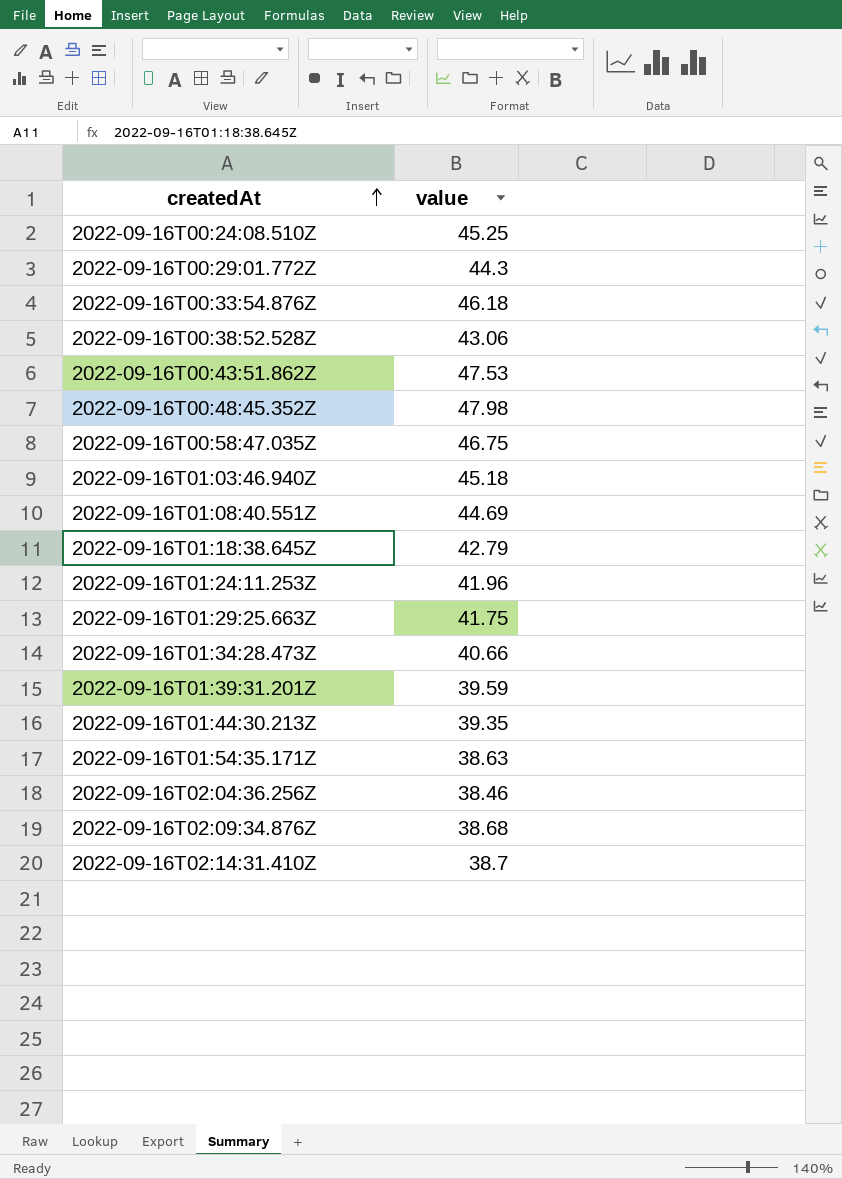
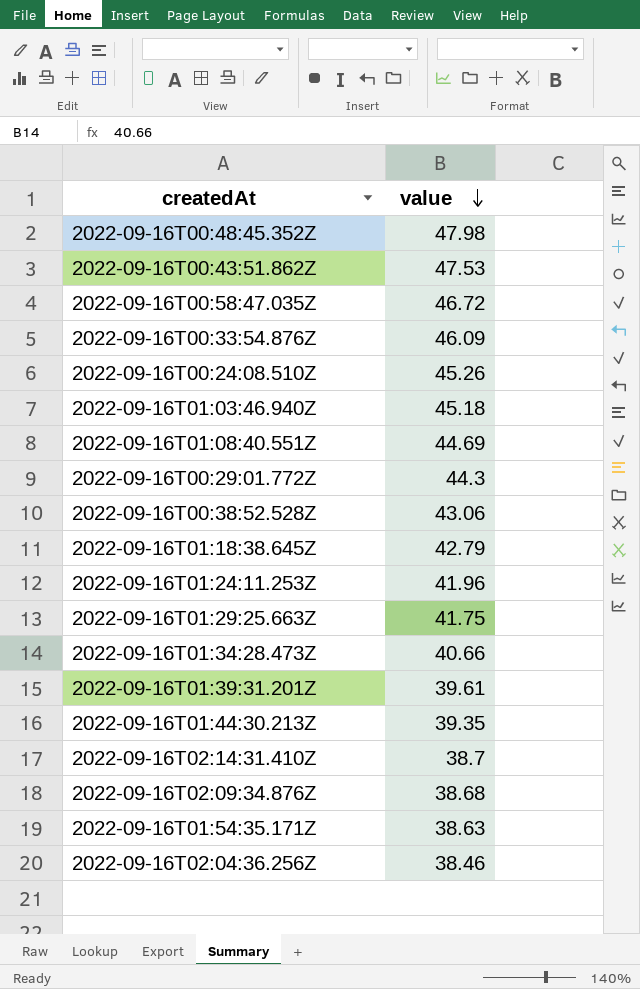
row order: createdAt ascending -> value descending
2022-09-16T00:58:47.035Z | value: 46.75 -> 46.72
2022-09-16T00:33:54.876Z | value: 46.18 -> 46.09
2022-09-16T00:24:08.510Z | value: 45.25 -> 45.26
2022-09-16T01:39:31.201Z | value: 39.59 -> 39.61

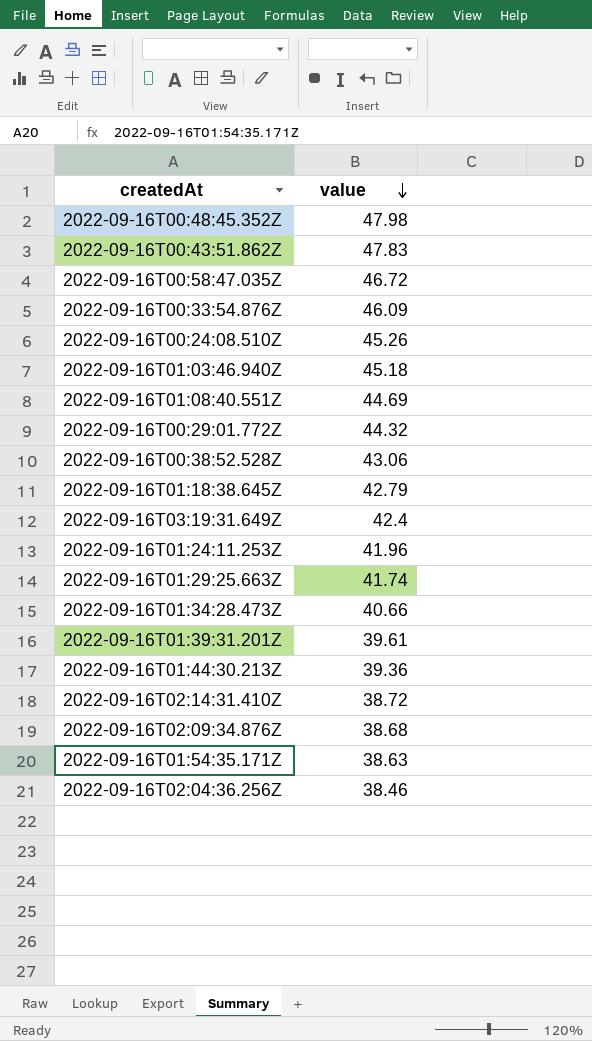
2022-09-16T00:43:51.862Z | value: 47.53 -> 47.83
2022-09-16T00:29:01.772Z | value: 44.3 -> 44.32
row 2022-09-16T03:19:31.649Z: none -> 42.4
2022-09-16T01:29:25.663Z | value: 41.75 -> 41.74
2022-09-16T01:44:30.213Z | value: 39.35 -> 39.36
2022-09-16T02:14:31.410Z | value: 38.7 -> 38.72

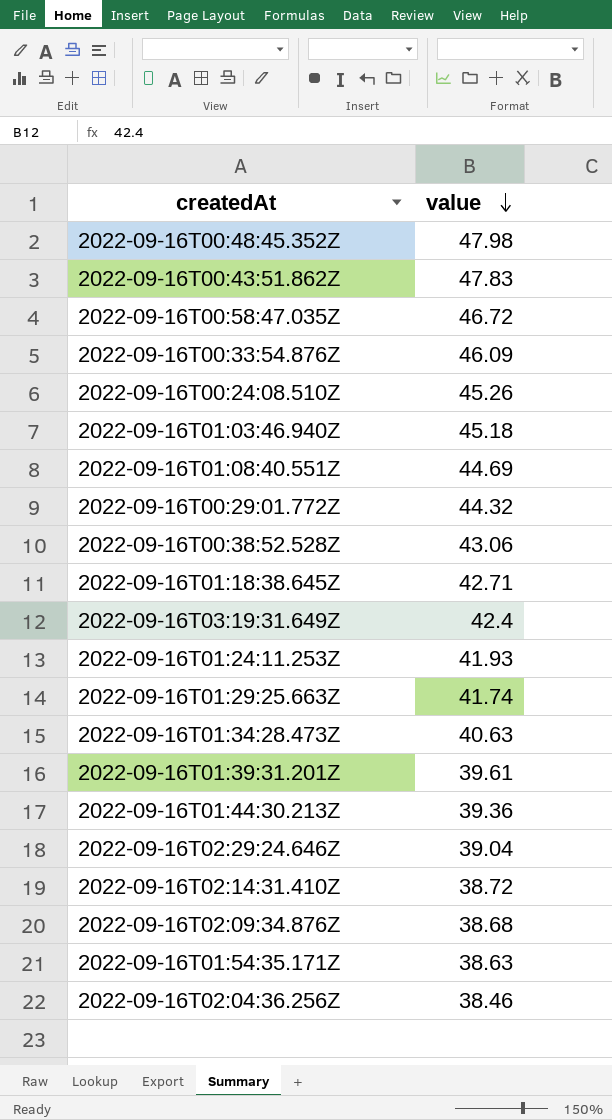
2022-09-16T01:18:38.645Z | value: 42.79 -> 42.71
2022-09-16T01:24:11.253Z | value: 41.96 -> 41.93
2022-09-16T01:34:28.473Z | value: 40.66 -> 40.63
row 2022-09-16T02:29:24.646Z: none -> 39.04

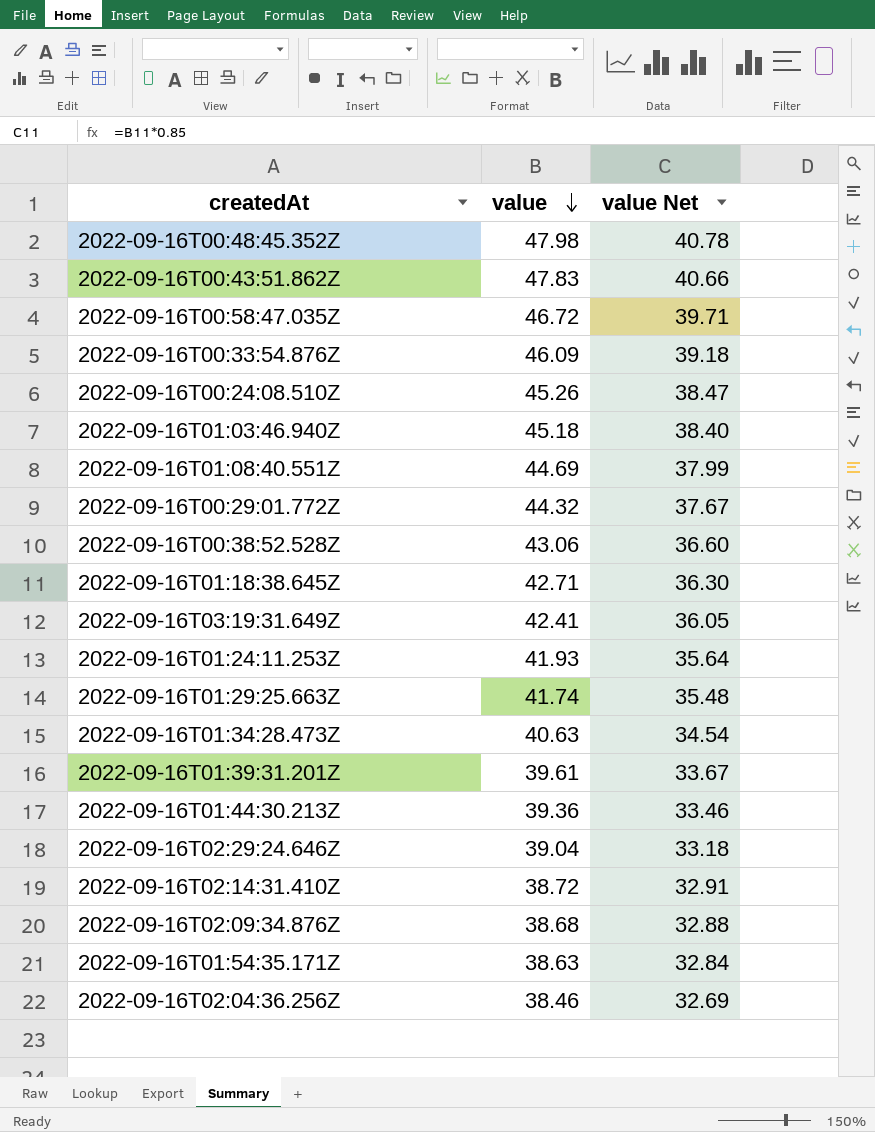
column value Net | formula: none -> [value] * 0.85
2022-09-16T03:19:31.649Z | value: 42.4 -> 42.41

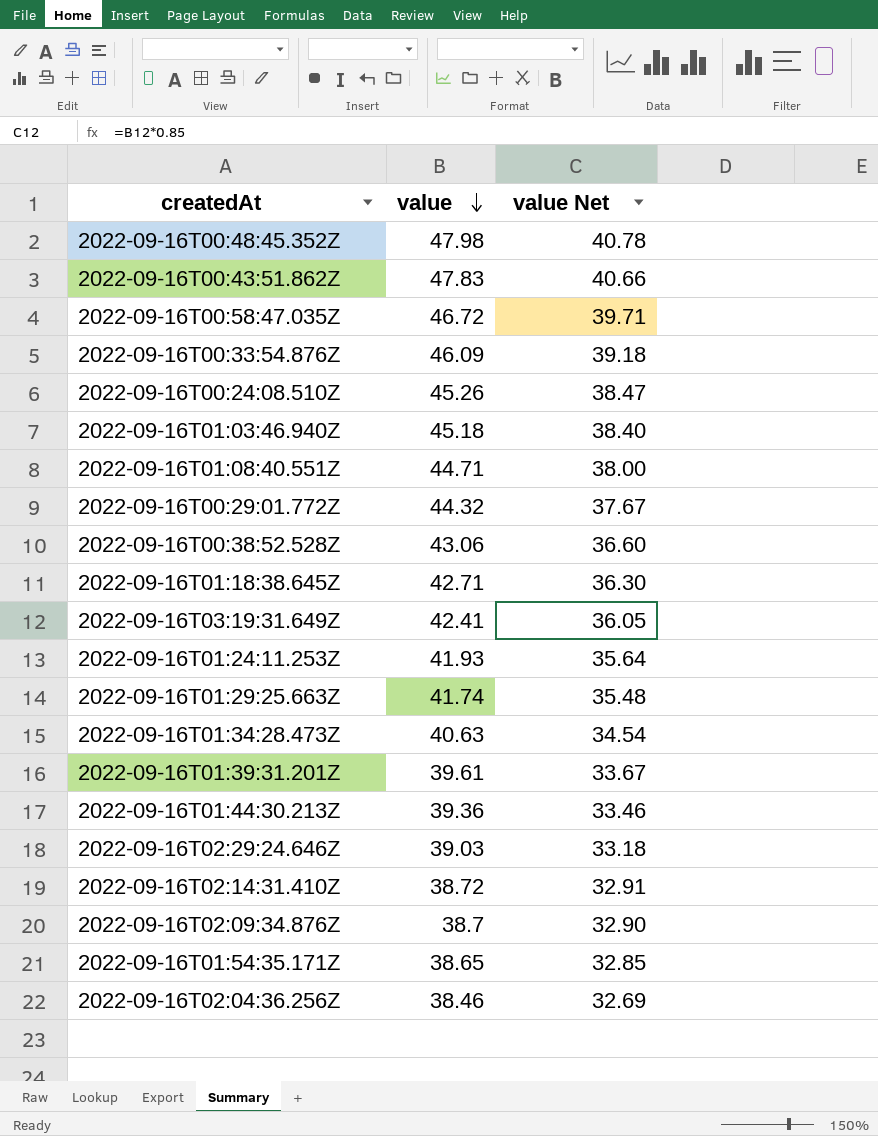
2022-09-16T01:08:40.551Z | value: 44.69 -> 44.71
2022-09-16T01:08:40.551Z | value Net: 37.99 -> 38.00
2022-09-16T02:29:24.646Z | value: 39.04 -> 39.03
2022-09-16T02:09:34.876Z | value: 38.68 -> 38.7
2022-09-16T02:09:34.876Z | value Net: 32.88 -> 32.90
2022-09-16T01:54:35.171Z | value: 38.63 -> 38.65
2022-09-16T01:54:35.171Z | value Net: 32.84 -> 32.85

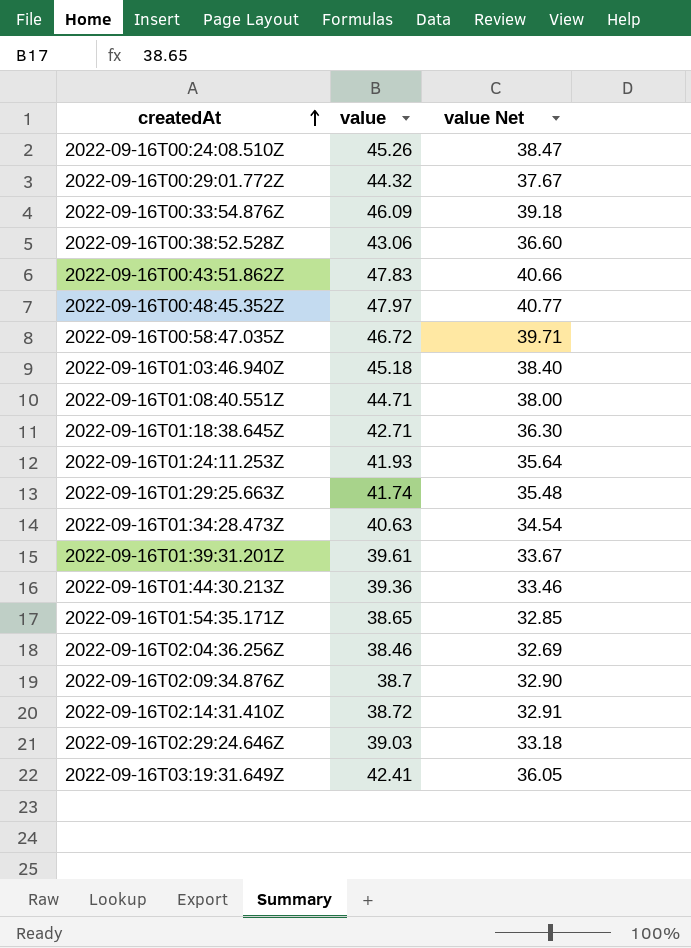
row order: value descending -> createdAt ascending
2022-09-16T00:48:45.352Z | value: 47.98 -> 47.97
2022-09-16T00:48:45.352Z | value Net: 40.78 -> 40.77

